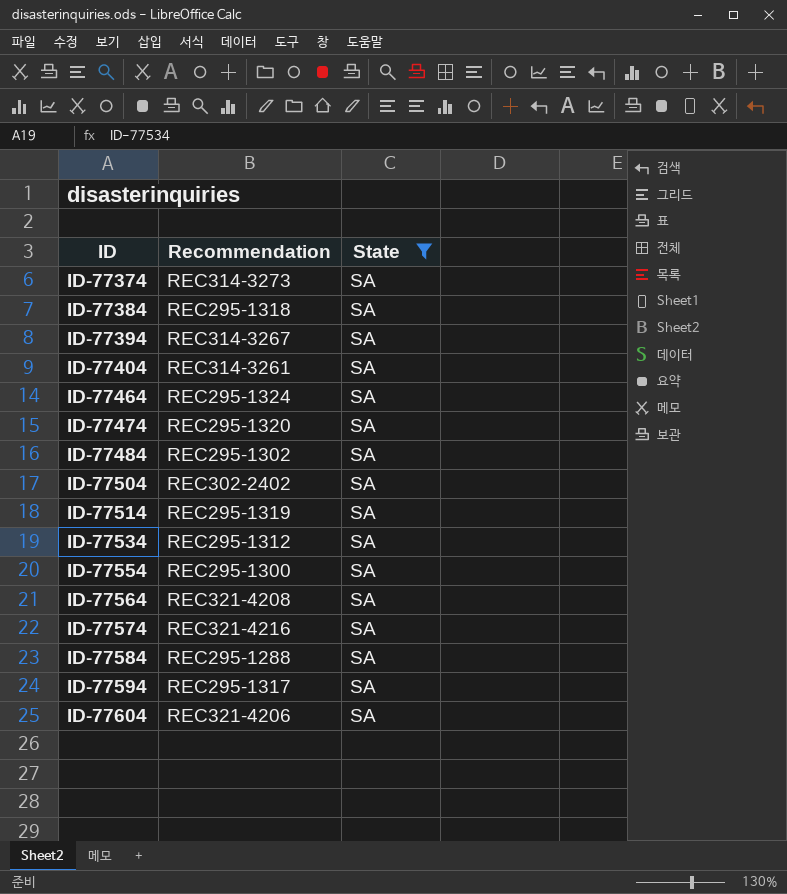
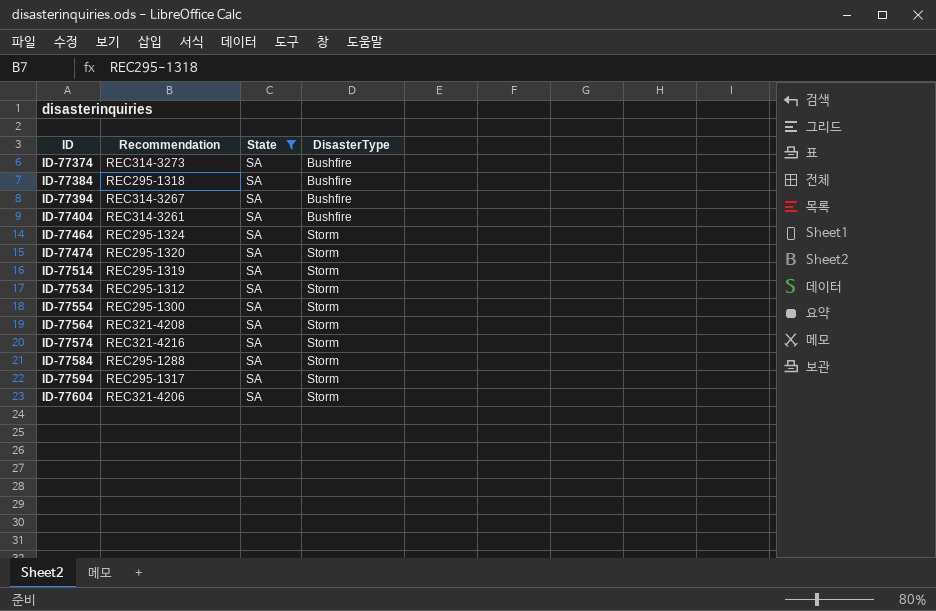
column DisasterType | position: none -> 4
row ID-77484: REC295-1302 | SA -> none
row ID-77504: REC302-2402 | SA -> none

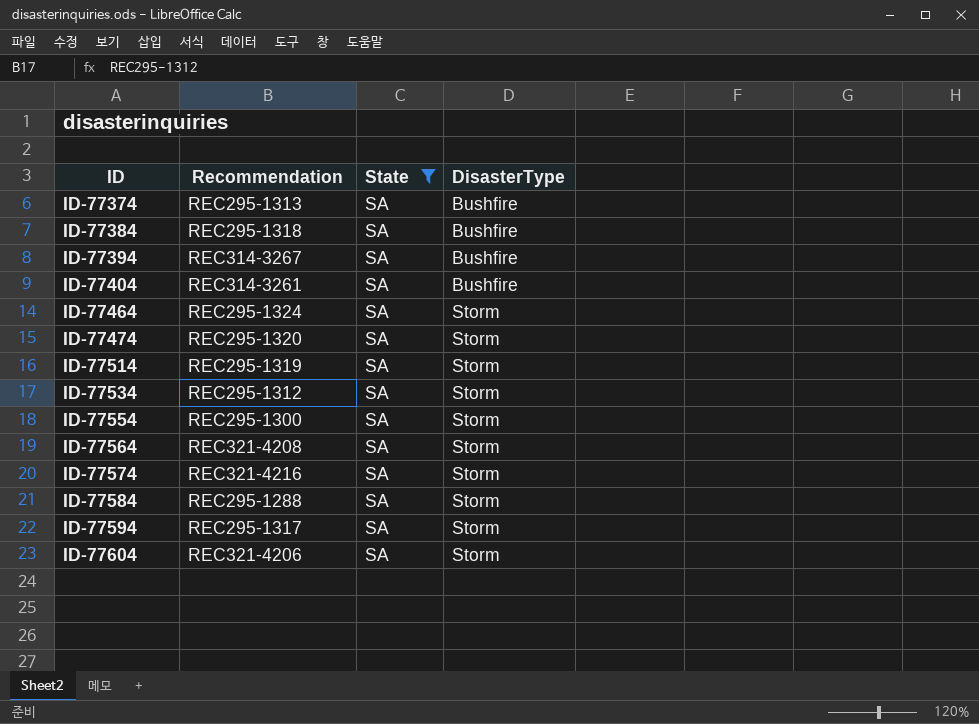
ID-77374 | Recommendation: REC314-3273 -> REC295-1313

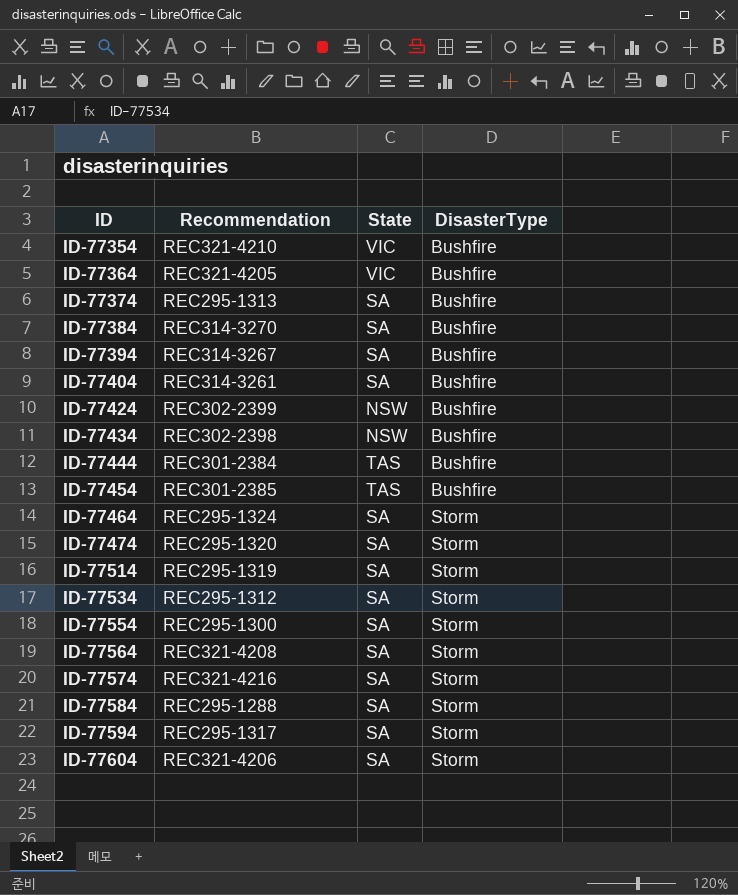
filter: State = SA -> none
ID-77384 | Recommendation: REC295-1318 -> REC314-3270

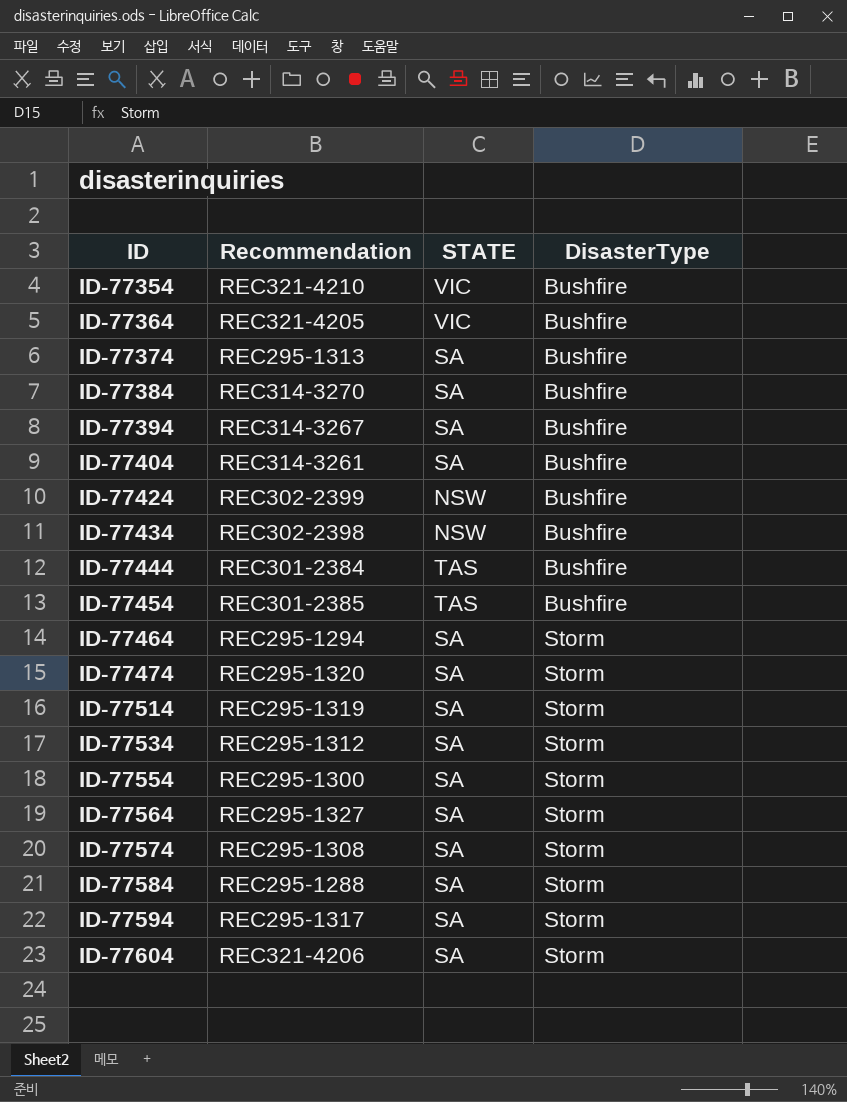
column name: State -> STATE
ID-77464 | Recommendation: REC295-1324 -> REC295-1294
ID-77564 | Recommendation: REC321-4208 -> REC295-1327
ID-77574 | Recommendation: REC321-4216 -> REC295-1308

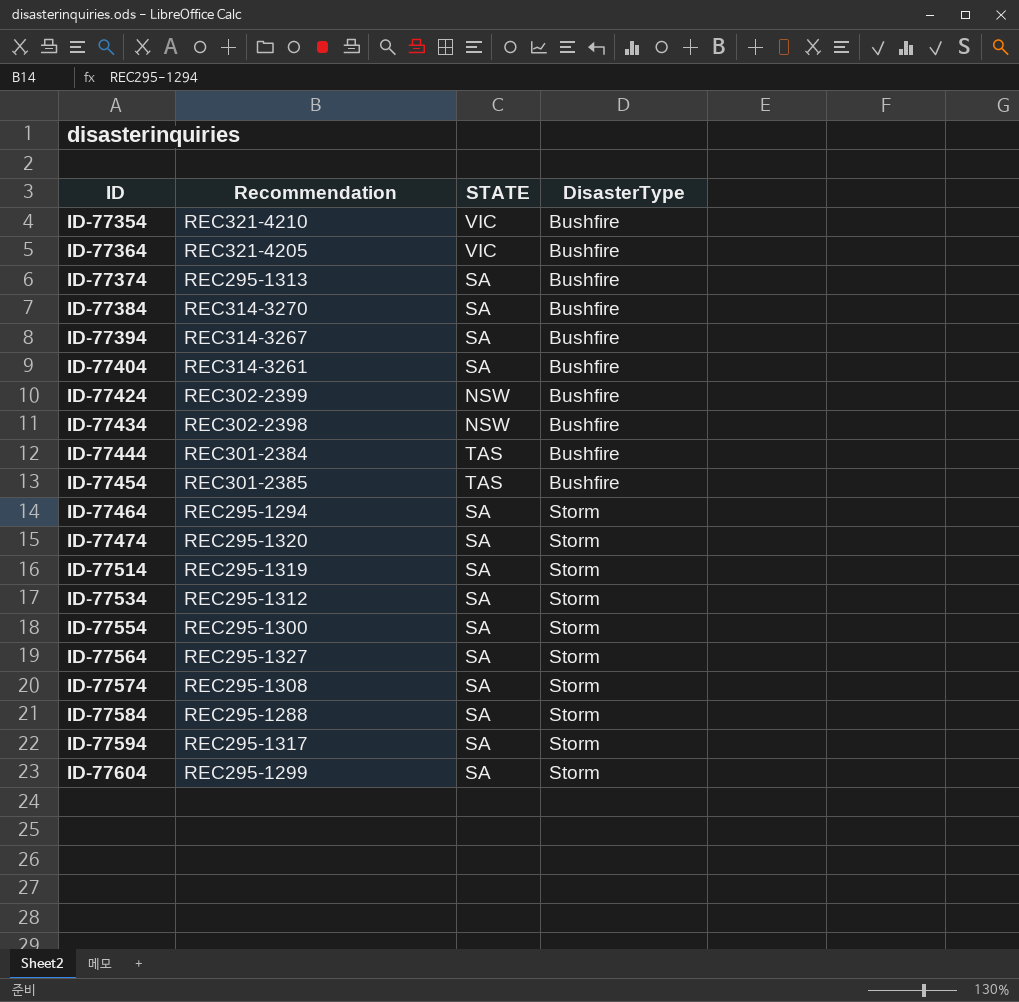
ID-77604 | Recommendation: REC321-4206 -> REC295-1299

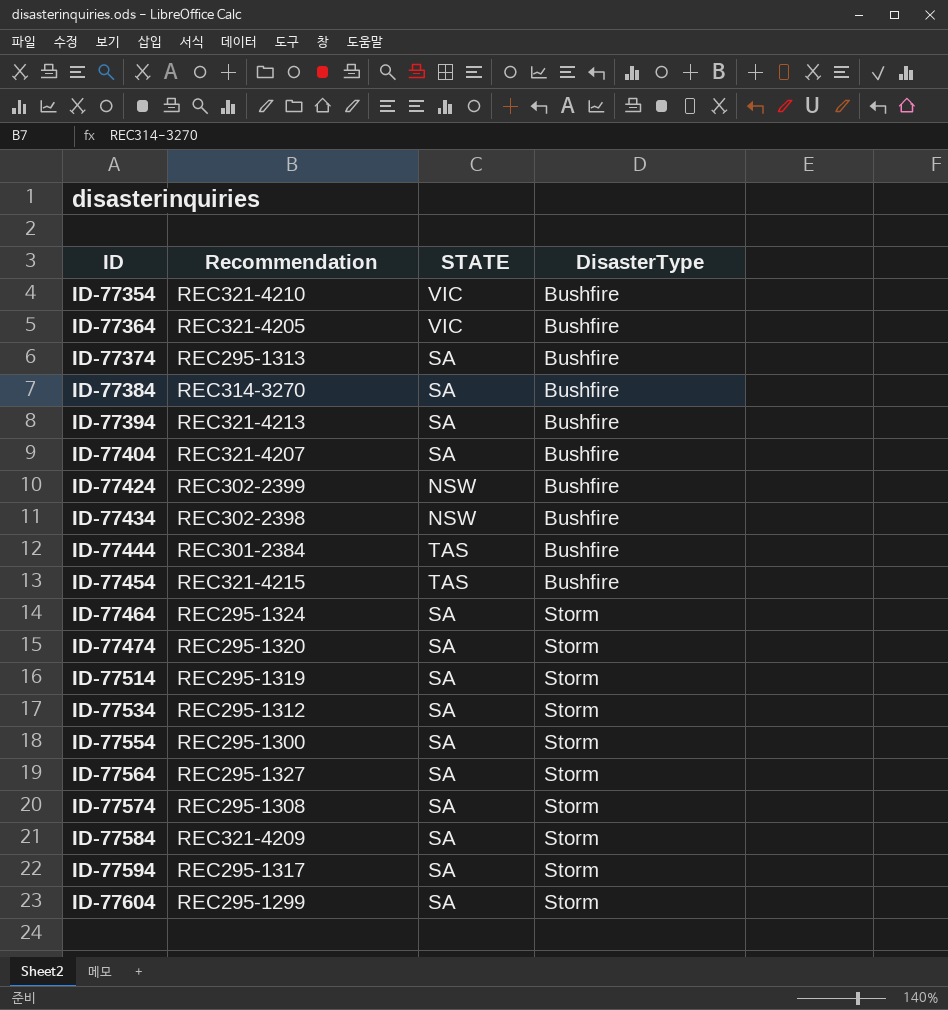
ID-77394 | Recommendation: REC314-3267 -> REC321-4213
ID-77404 | Recommendation: REC314-3261 -> REC321-4207
ID-77454 | Recommendation: REC301-2385 -> REC321-4215
ID-77464 | Recommendation: REC295-1294 -> REC295-1324
ID-77584 | Recommendation: REC295-1288 -> REC321-4209

